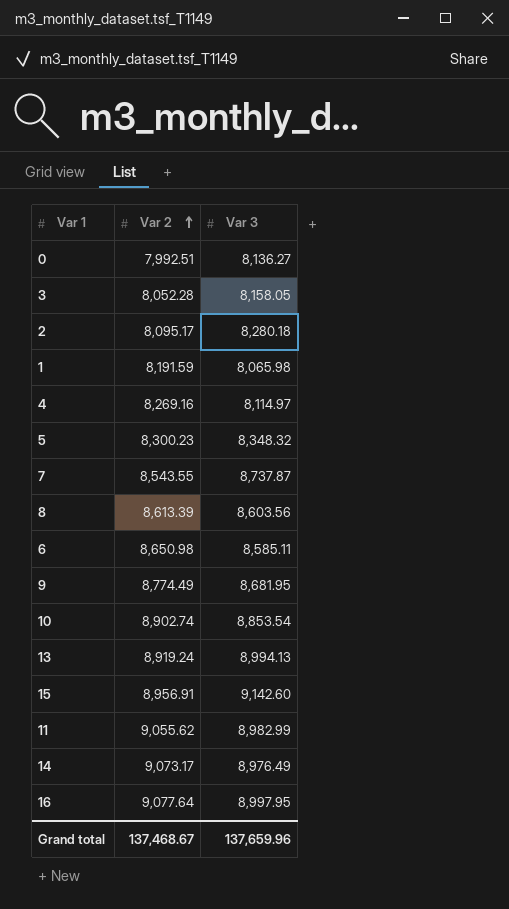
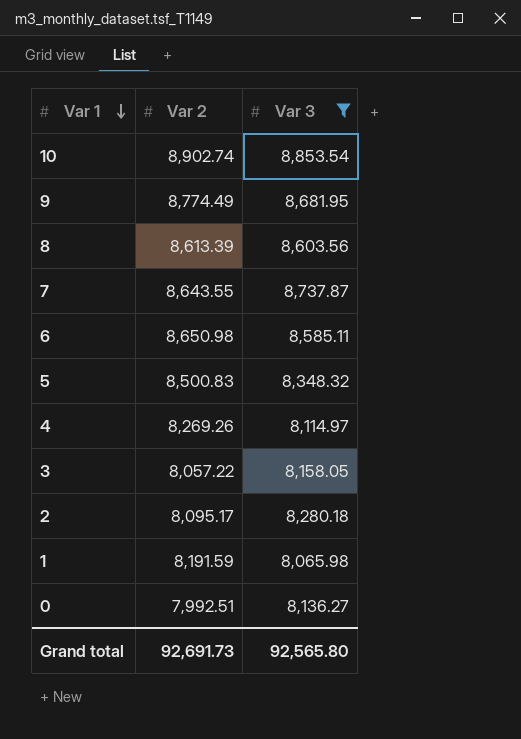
filter: none -> Var 3 <= 8,853.54
row order: Var 2 ascending -> Var 1 descending
7 | Var 2: 8,543.55 -> 8,643.55
5 | Var 2: 8,300.23 -> 8,500.83
4 | Var 2: 8,269.16 -> 8,269.26
3 | Var 2: 8,052.28 -> 8,057.22
Grand total | Var 2: 137,468.67 -> 92,691.73
Grand total | Var 3: 137,659.96 -> 92,565.80

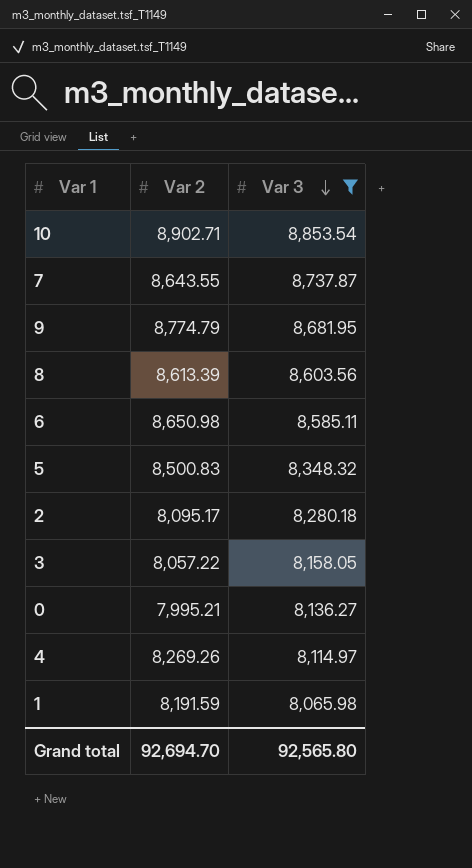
row order: Var 1 descending -> Var 3 descending
10 | Var 2: 8,902.74 -> 8,902.71
9 | Var 2: 8,774.49 -> 8,774.79
0 | Var 2: 7,992.51 -> 7,995.21
Grand total | Var 2: 92,691.73 -> 92,694.70

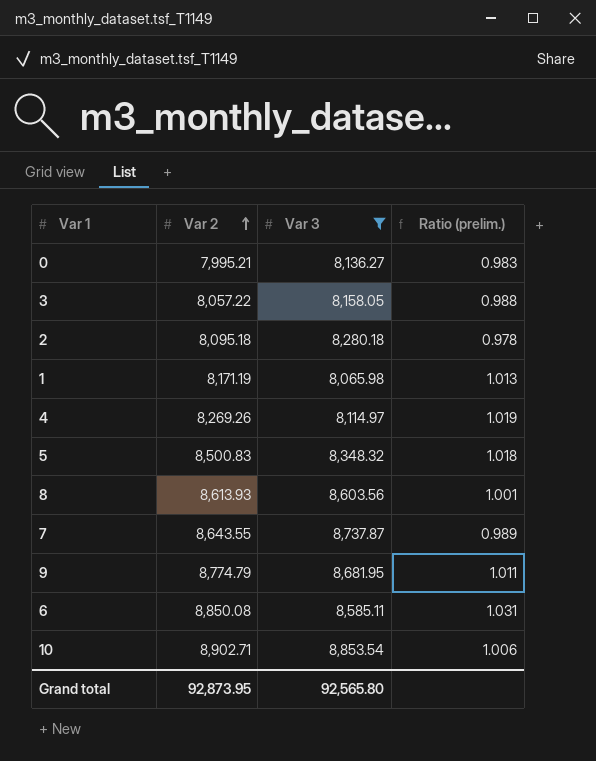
row order: Var 3 descending -> Var 2 ascending
column Ratio (prelim.) | formula: none -> [Var 2] / [Var 3]
2 | Var 2: 8,095.17 -> 8,095.18
1 | Var 2: 8,191.59 -> 8,171.19
8 | Var 2: 8,613.39 -> 8,613.93
6 | Var 2: 8,650.98 -> 8,850.08
Grand total | Var 2: 92,694.70 -> 92,873.95

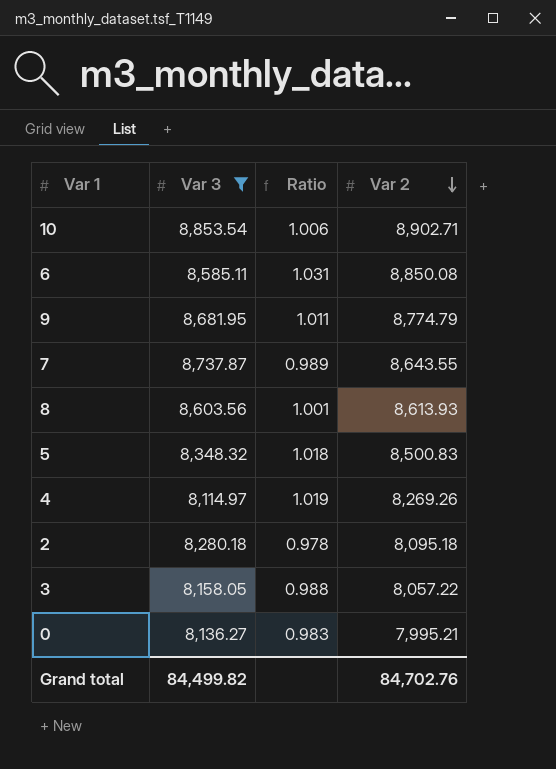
row order: Var 2 ascending -> Var 2 descending
column name: Ratio (prelim.) -> Ratio
column Var 2 | position: 2 -> 4
row 1: 8,171.19 | 8,065.98 | 1.013 -> none
Grand total | Var 3: 92,565.80 -> 84,499.82
Grand total | Var 2: 92,873.95 -> 84,702.76

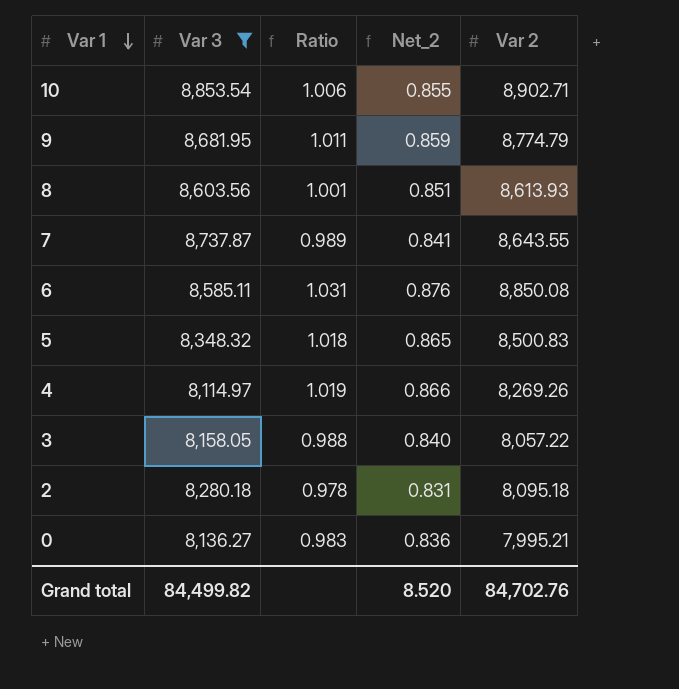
row order: Var 2 descending -> Var 1 descending
column Net_2 | formula: none -> [Ratio] * 0.85

